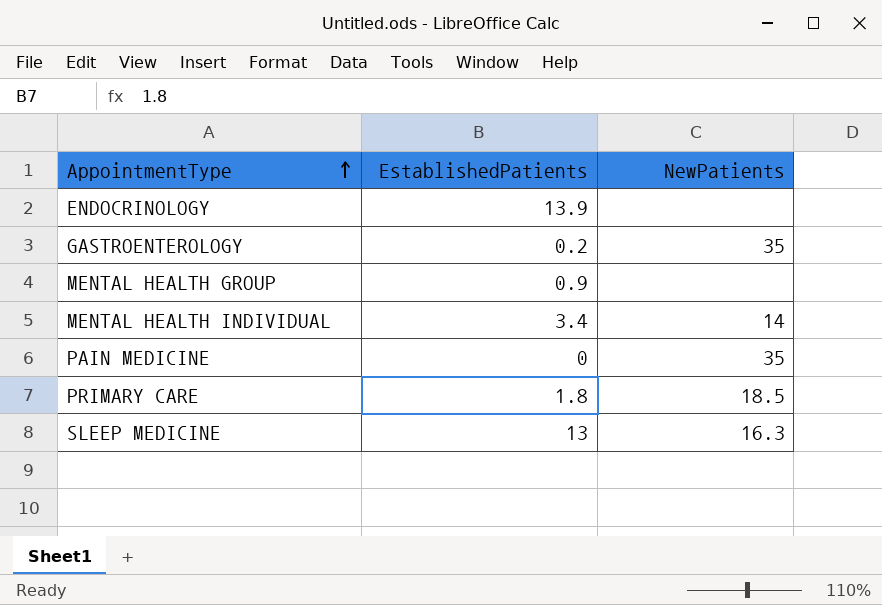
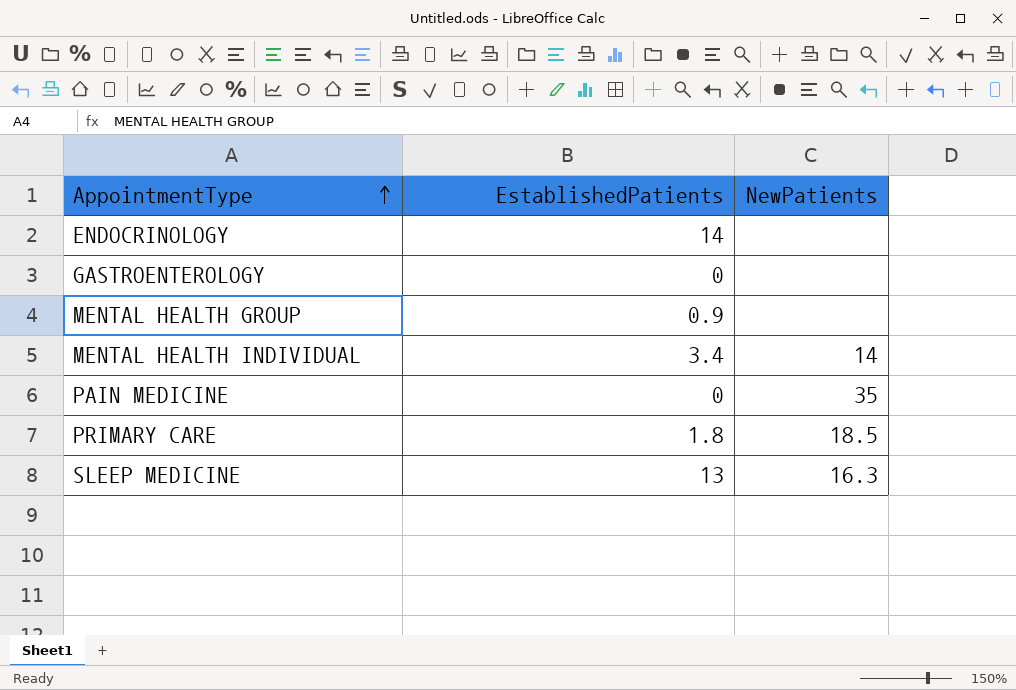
ENDOCRINOLOGY | EstablishedPatients: 13.9 -> 14
GASTROENTEROLOGY | EstablishedPatients: 0.2 -> 0
GASTROENTEROLOGY | NewPatients: 35 -> none

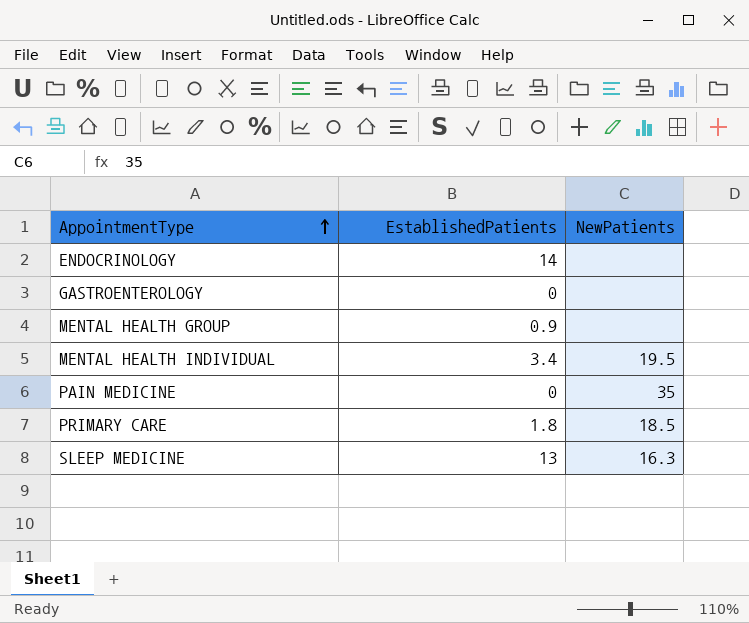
MENTAL HEALTH INDIVIDUAL | NewPatients: 14 -> 19.5

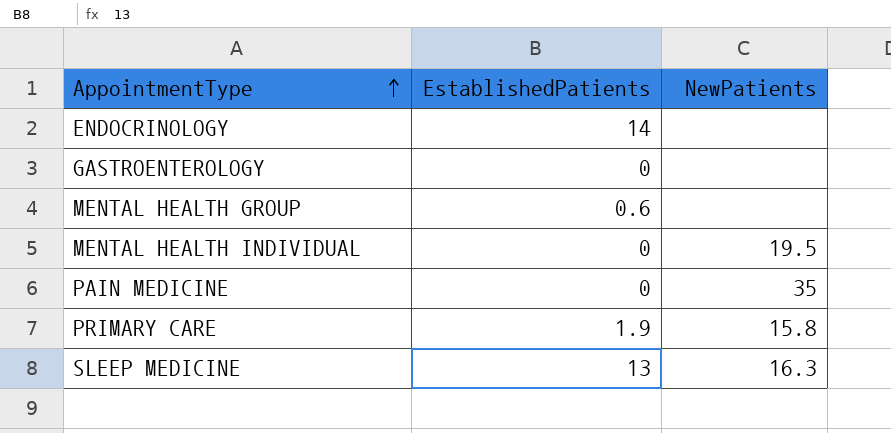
MENTAL HEALTH GROUP | EstablishedPatients: 0.9 -> 0.6
MENTAL HEALTH INDIVIDUAL | EstablishedPatients: 3.4 -> 0
PRIMARY CARE | EstablishedPatients: 1.8 -> 1.9
PRIMARY CARE | NewPatients: 18.5 -> 15.8

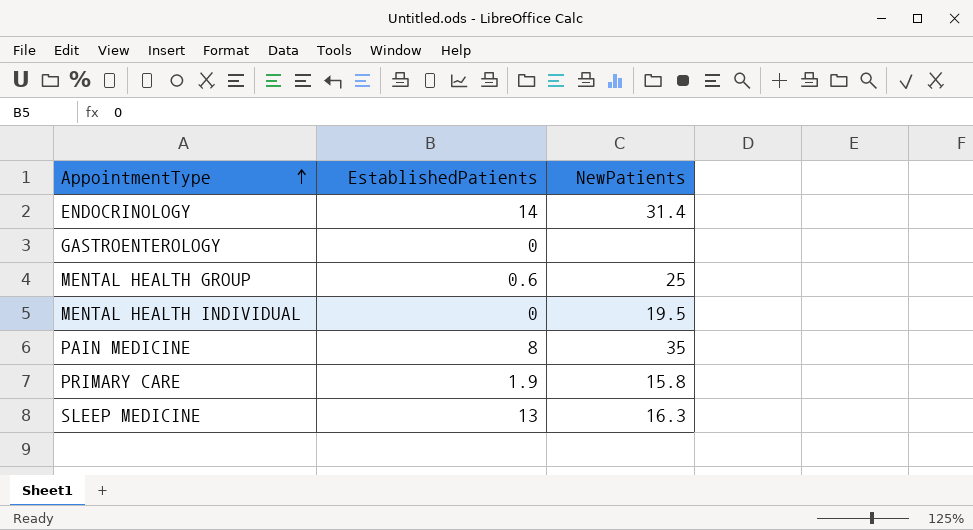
ENDOCRINOLOGY | NewPatients: none -> 31.4
MENTAL HEALTH GROUP | NewPatients: none -> 25
PAIN MEDICINE | EstablishedPatients: 0 -> 8

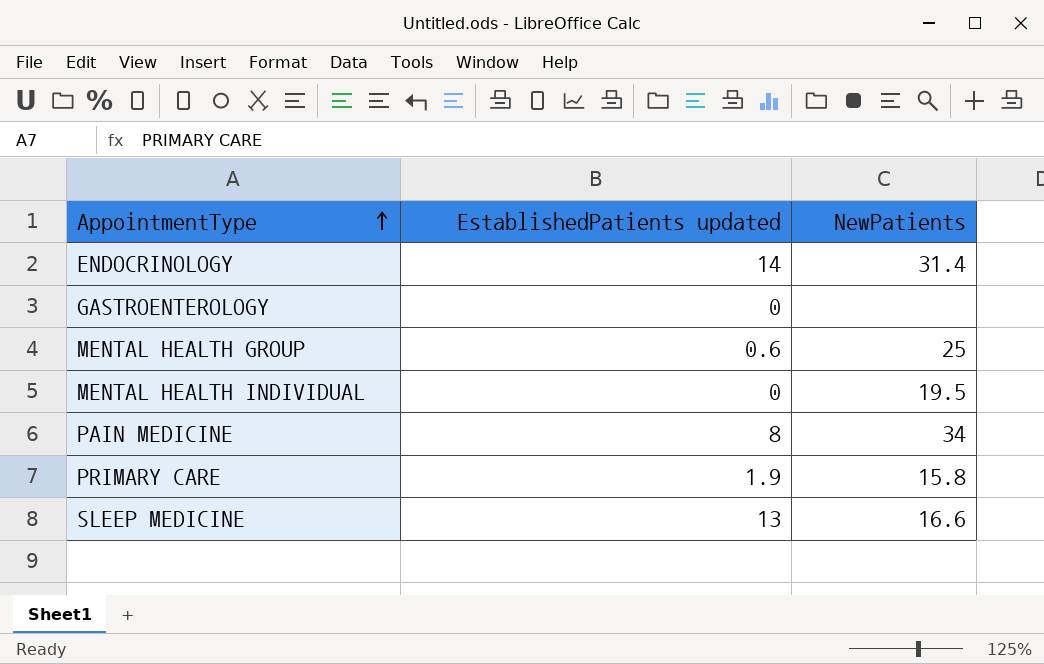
column name: EstablishedPatients -> EstablishedPatients updated
PAIN MEDICINE | NewPatients: 35 -> 34
SLEEP MEDICINE | NewPatients: 16.3 -> 16.6

